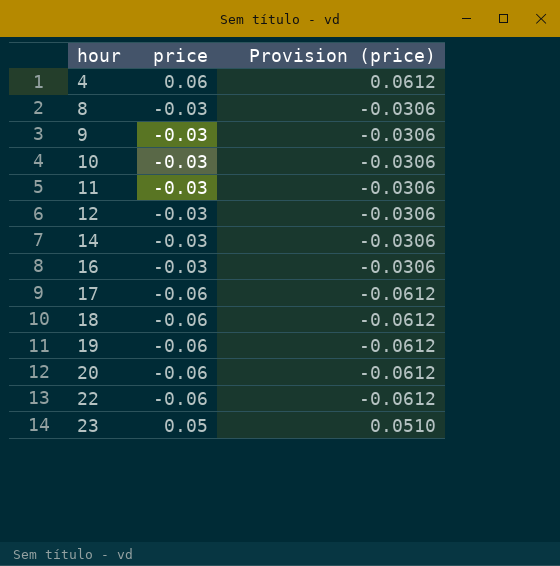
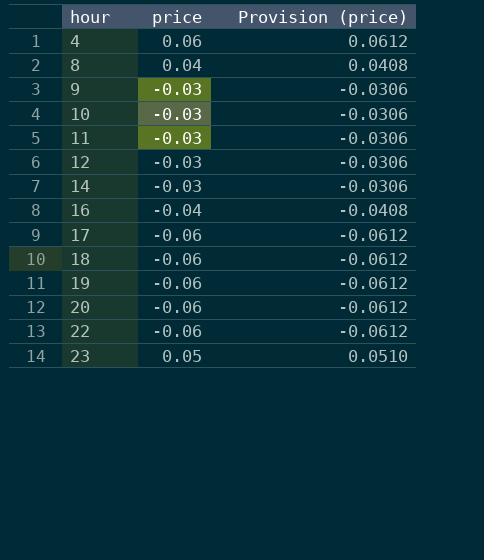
8 | price: -0.03 -> 0.04
8 | Provision (price): -0.0306 -> 0.0408
16 | price: -0.03 -> -0.04
16 | Provision (price): -0.0306 -> -0.0408

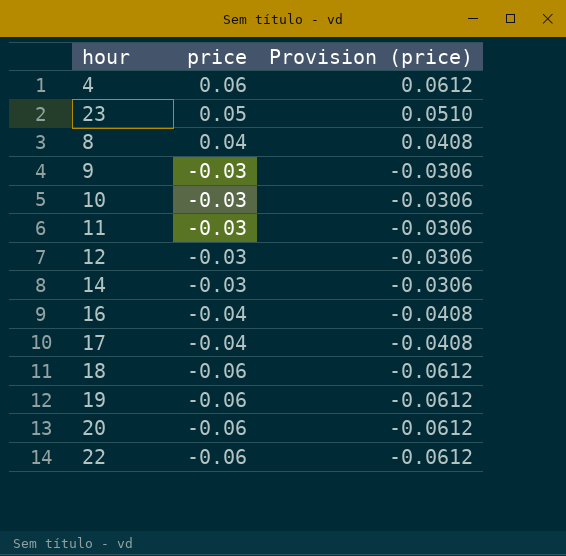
row order: hour ascending -> price descending
17 | price: -0.06 -> -0.04
17 | Provision (price): -0.0612 -> -0.0408

